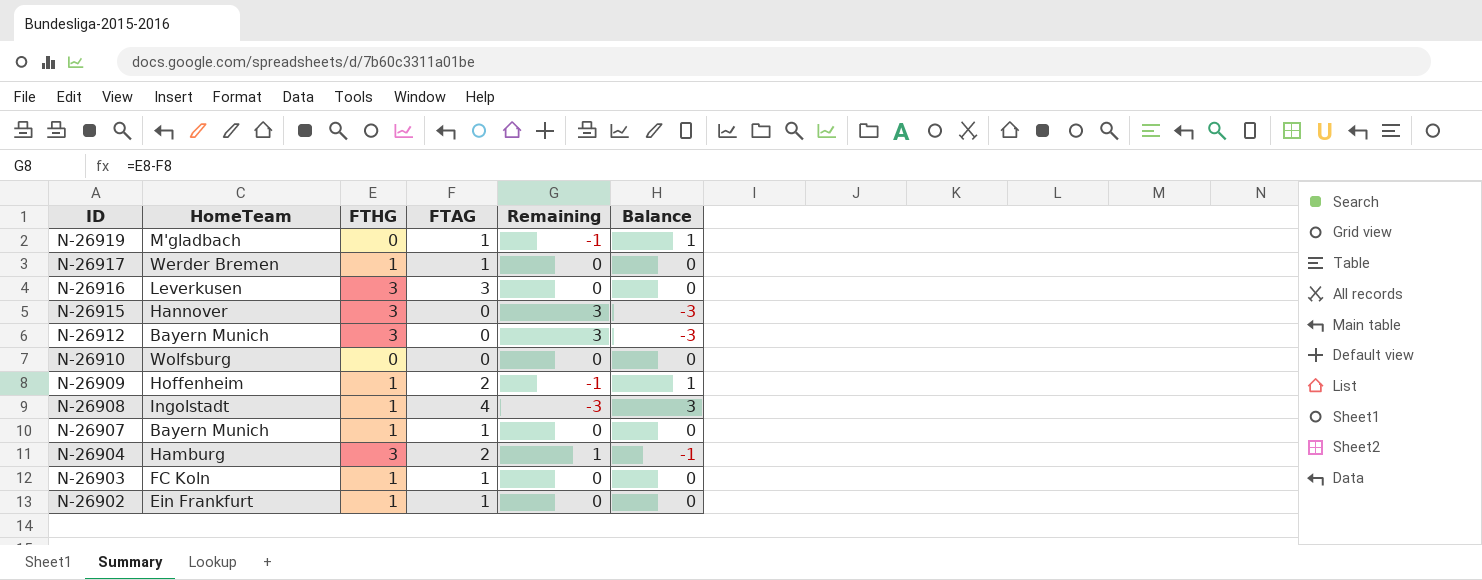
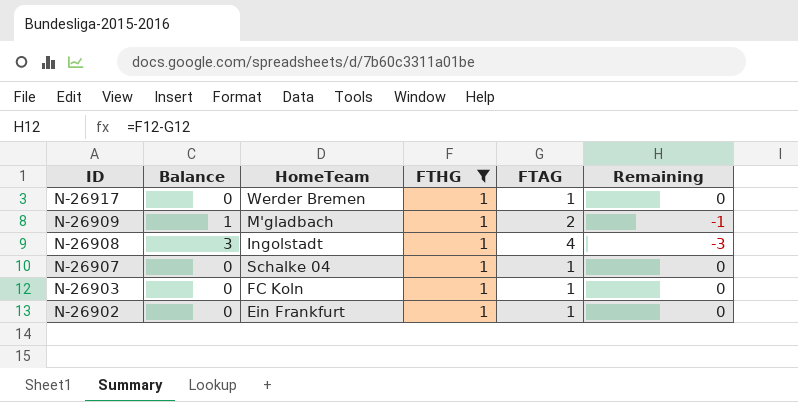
filter: none -> FTHG = 1
column Balance | position: 6 -> 2
N-26909 | HomeTeam: Hoffenheim -> M'gladbach
N-26907 | HomeTeam: Bayern Munich -> Schalke 04

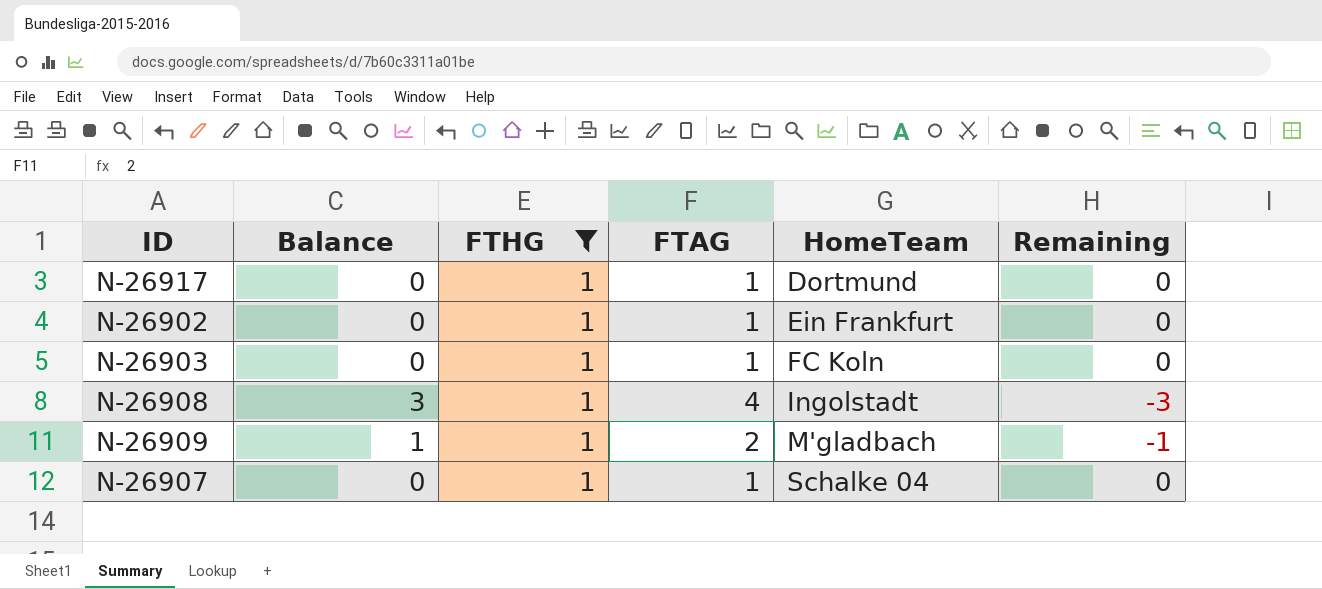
row order: ID descending -> HomeTeam ascending
column HomeTeam | position: 3 -> 5
N-26917 | HomeTeam: Werder Bremen -> Dortmund

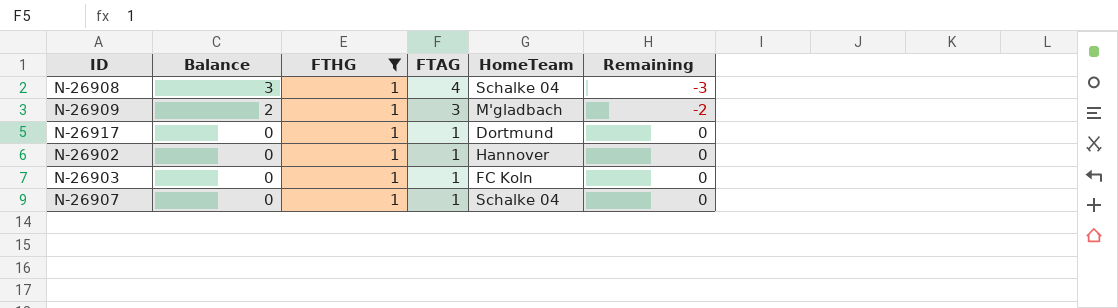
row order: HomeTeam ascending -> Balance descending
N-26908 | HomeTeam: Ingolstadt -> Schalke 04
N-26909 | Balance: 1 -> 2
N-26909 | FTAG: 2 -> 3
N-26909 | Remaining: -1 -> -2
N-26902 | HomeTeam: Ein Frankfurt -> Hannover

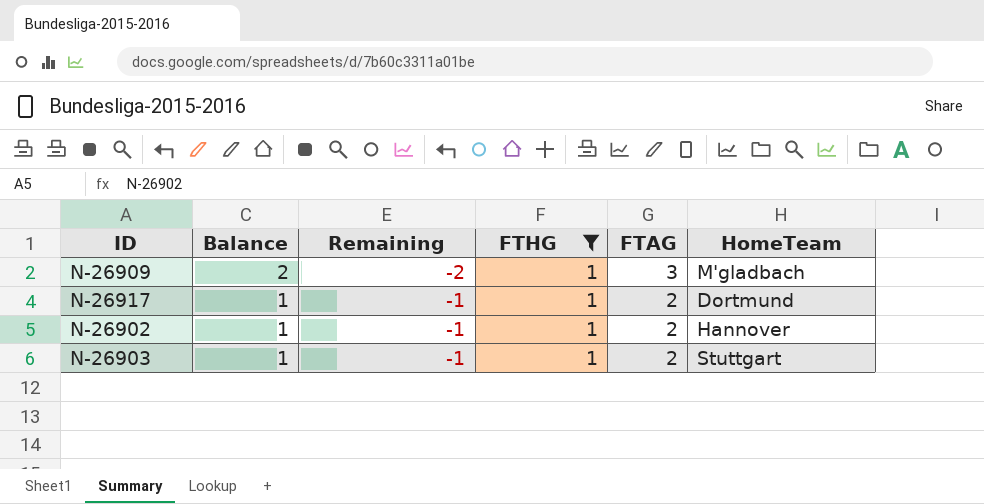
column Remaining | position: 6 -> 3
row N-26908: 3 | 1 | 4 | Schalke 04 | -3 -> none
row N-26907: 0 | 1 | 1 | Schalke 04 | 0 -> none
N-26917 | Balance: 0 -> 1
N-26917 | Remaining: 0 -> -1
N-26917 | FTAG: 1 -> 2
N-26902 | Balance: 0 -> 1
N-26902 | Remaining: 0 -> -1
N-26902 | FTAG: 1 -> 2
N-26903 | Balance: 0 -> 1
N-26903 | Remaining: 0 -> -1
N-26903 | FTAG: 1 -> 2
N-26903 | HomeTeam: FC Koln -> Stuttgart

